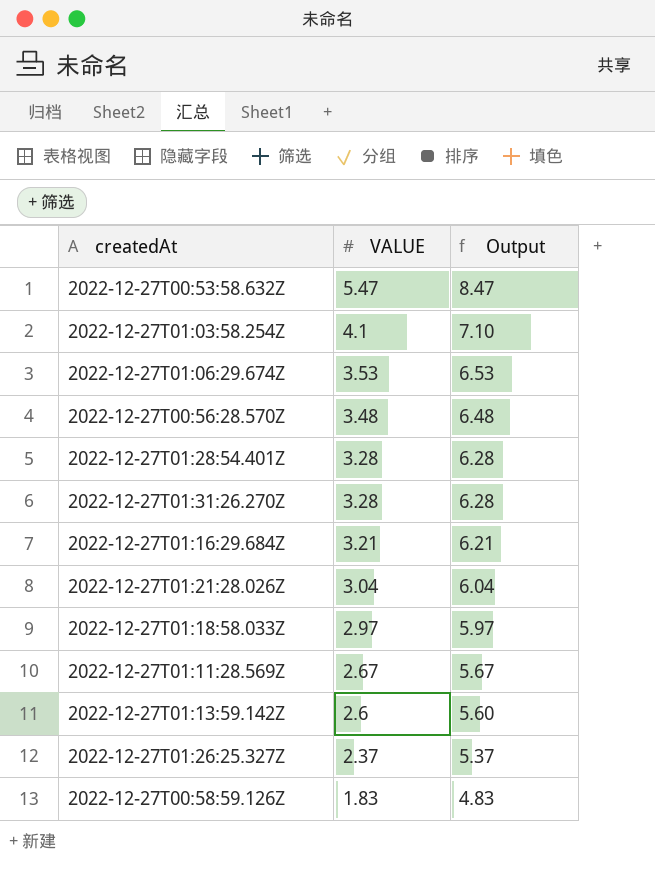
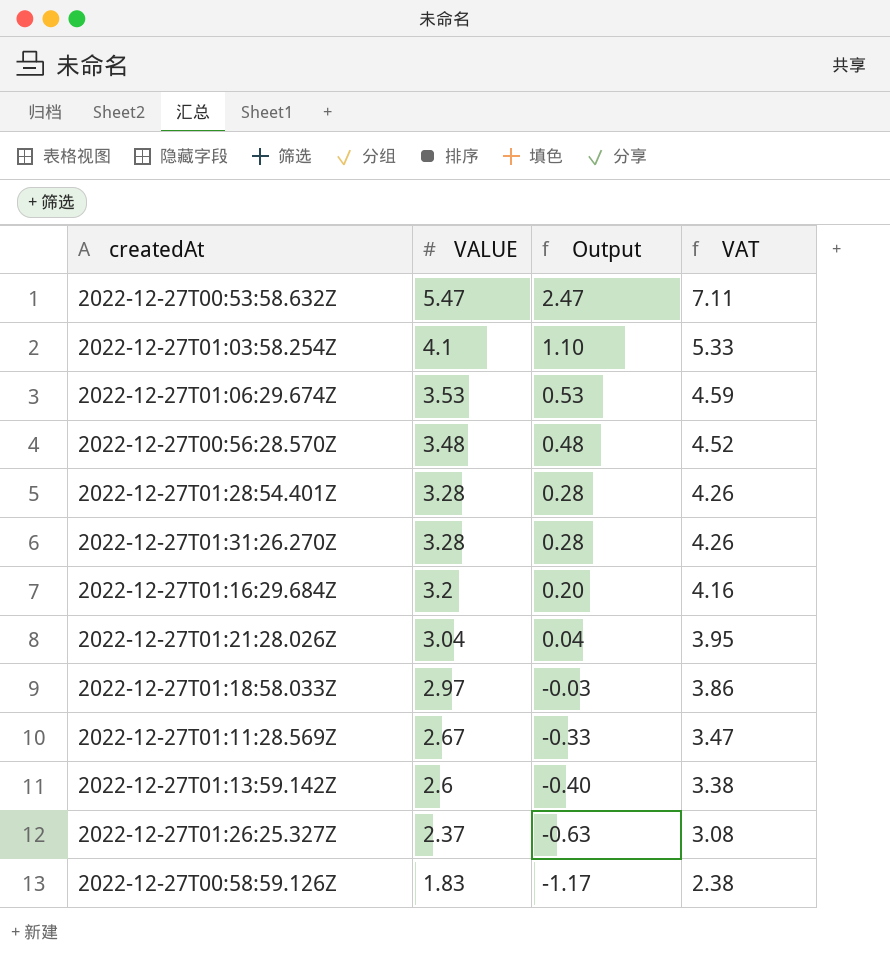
column Output | formula: [VALUE] + 3 -> [VALUE] - 3
column VAT | formula: none -> [VALUE] * 1.3
2022-12-27T01:16:29.684Z | VALUE: 3.21 -> 3.2

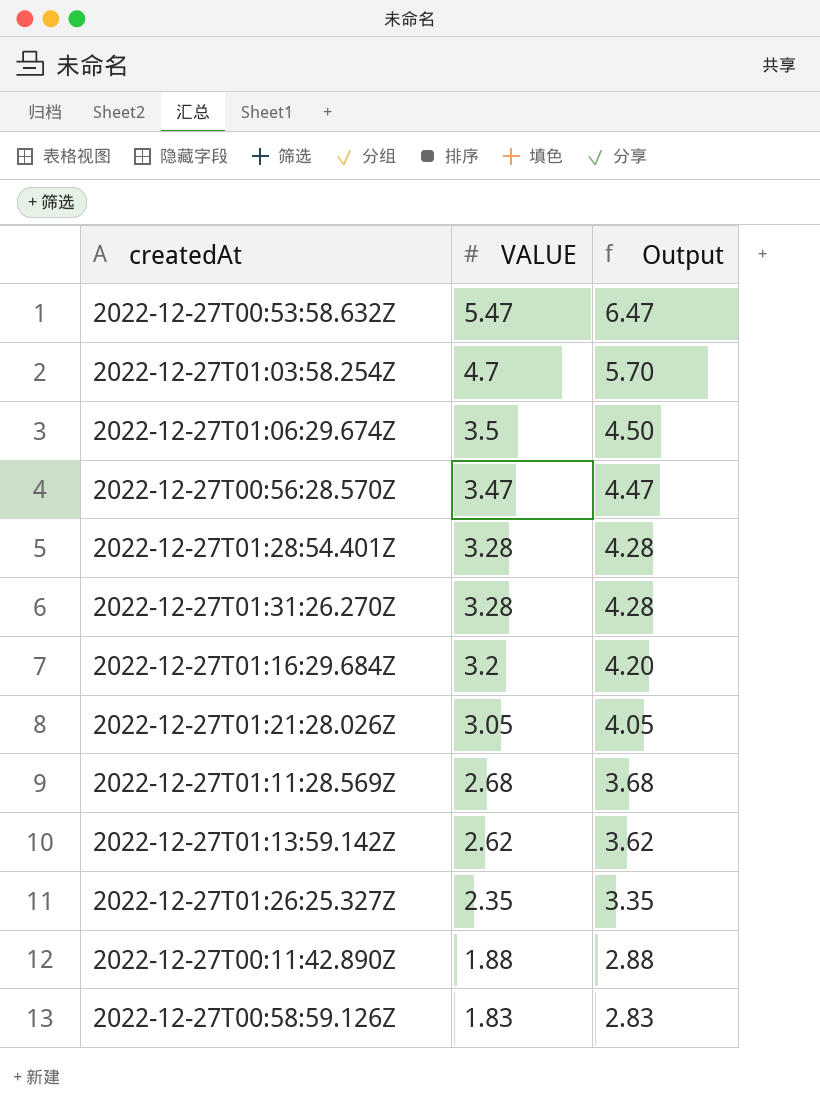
column VAT | formula: [VALUE] * 1.3 -> none
column Output | formula: [VALUE] - 3 -> [VALUE] + 1
row 2022-12-27T01:18:58.033Z: 2.97 | -0.03 | 3.86 -> none
2022-12-27T01:03:58.254Z | VALUE: 4.1 -> 4.7
2022-12-27T01:06:29.674Z | VALUE: 3.53 -> 3.5
2022-12-27T00:56:28.570Z | VALUE: 3.48 -> 3.47
2022-12-27T01:21:28.026Z | VALUE: 3.04 -> 3.05
2022-12-27T01:11:28.569Z | VALUE: 2.67 -> 2.68
2022-12-27T01:13:59.142Z | VALUE: 2.6 -> 2.62
2022-12-27T01:26:25.327Z | VALUE: 2.37 -> 2.35
row 2022-12-27T00:11:42.890Z: none -> 1.88 | 2.88

